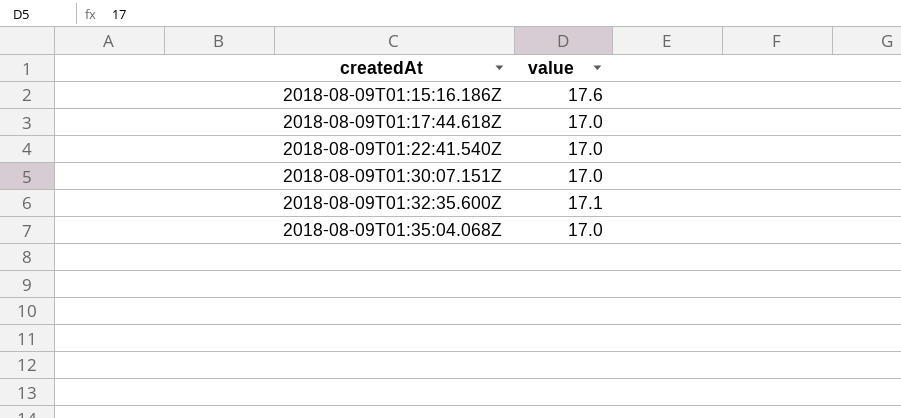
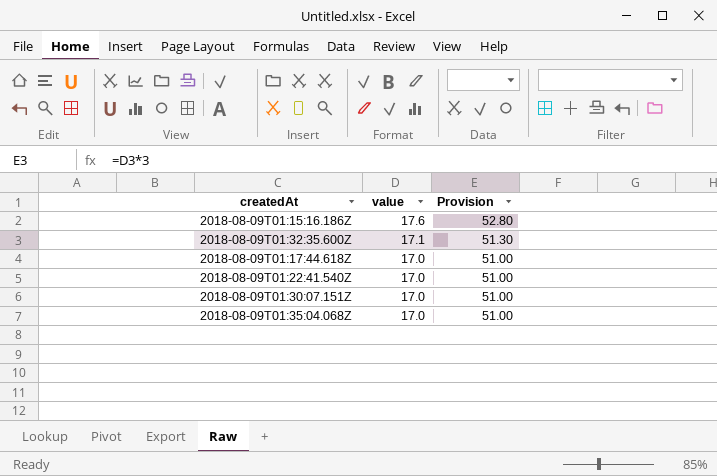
row order: createdAt ascending -> value descending
column Provision | formula: none -> [value] * 3

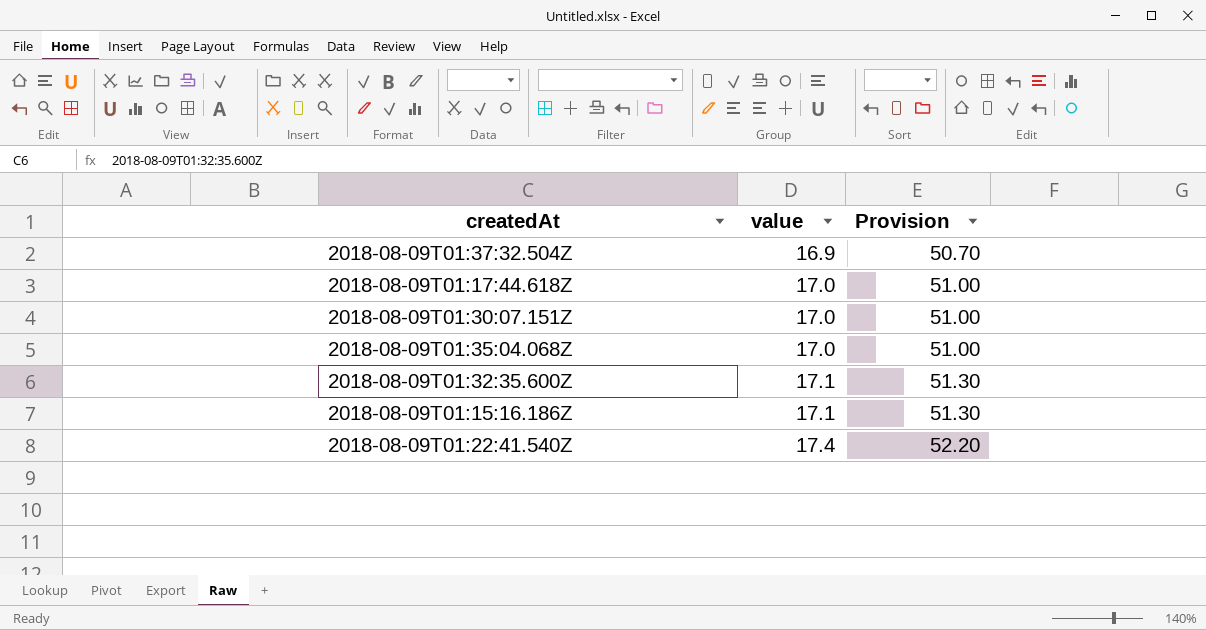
row order: value descending -> value ascending
row 2018-08-09T01:37:32.504Z: none -> 16.9 | 50.70
2018-08-09T01:15:16.186Z | value: 17.6 -> 17.1
2018-08-09T01:15:16.186Z | Provision: 52.80 -> 51.30
2018-08-09T01:22:41.540Z | value: 17.0 -> 17.4
2018-08-09T01:22:41.540Z | Provision: 51.00 -> 52.20

